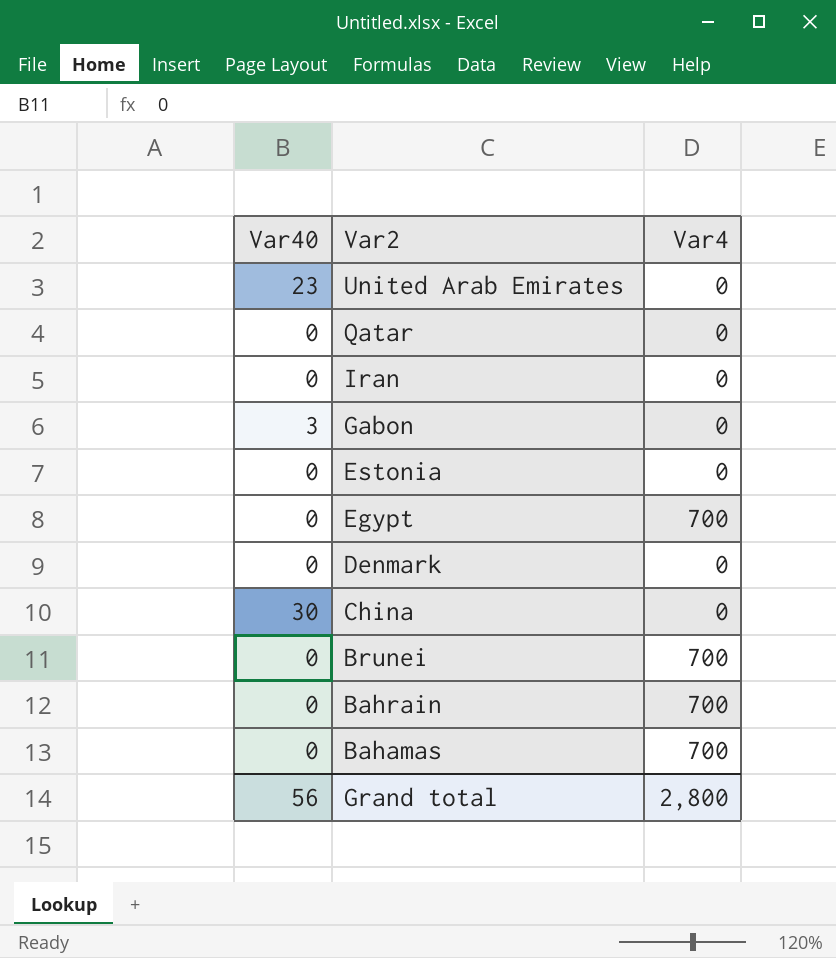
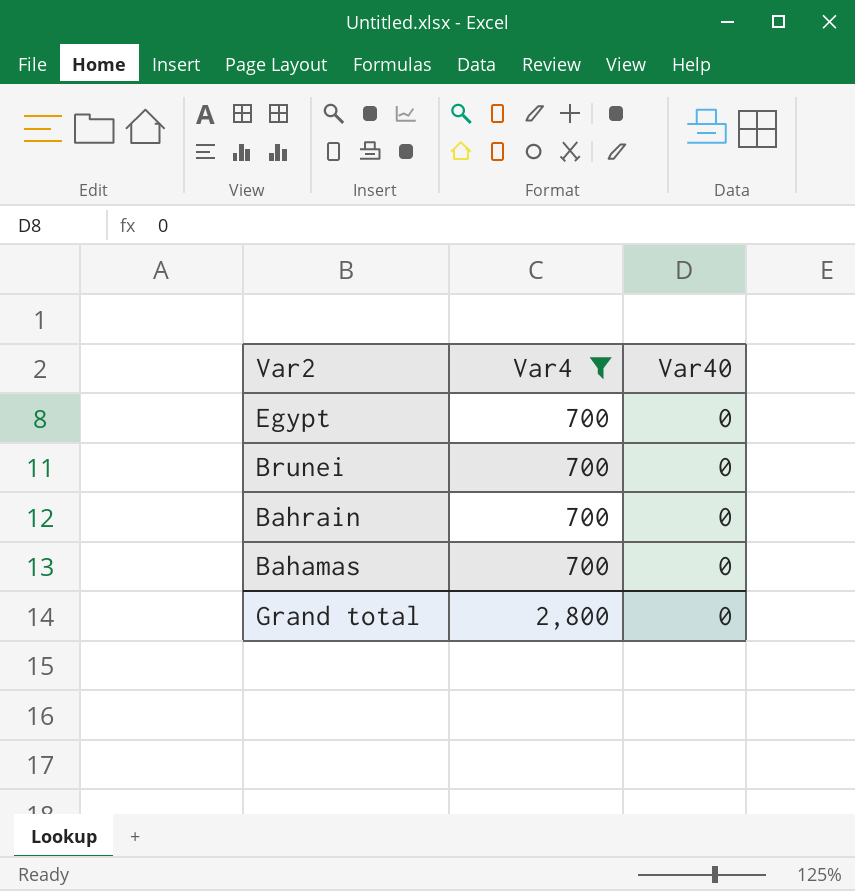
filter: none -> Var4 = 700
column Var40 | position: 1 -> 3
Grand total | Var40: 56 -> 0

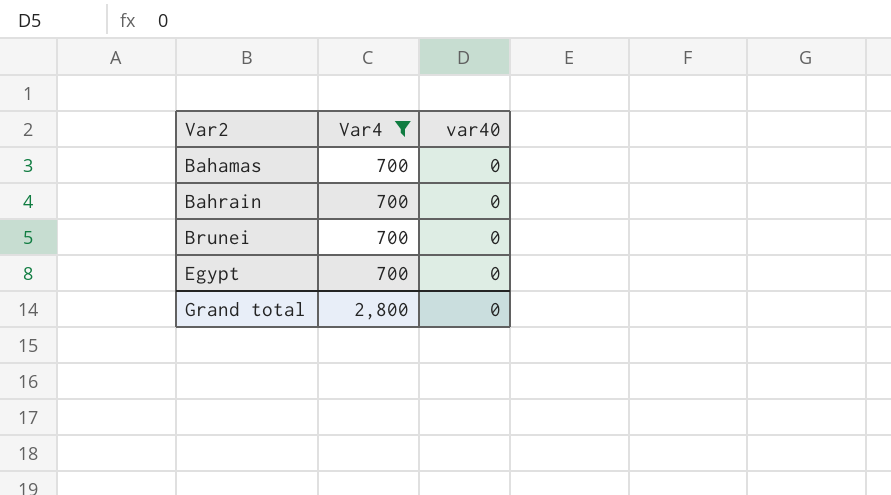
row order: Var2 descending -> Var2 ascending
column name: Var40 -> var40

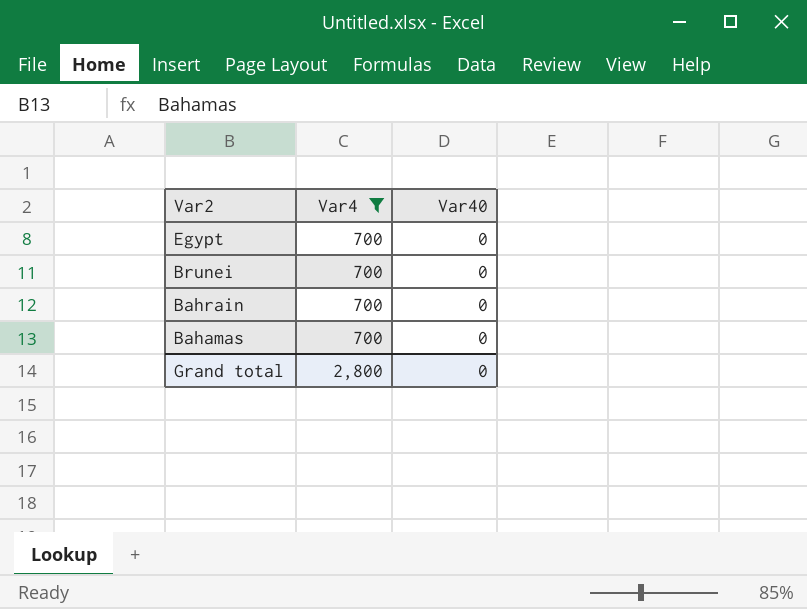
row order: Var2 ascending -> Var2 descending
column name: var40 -> Var40

